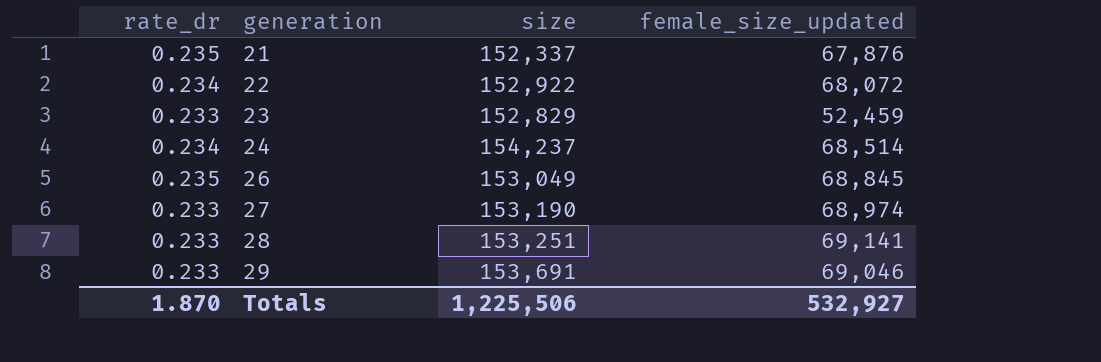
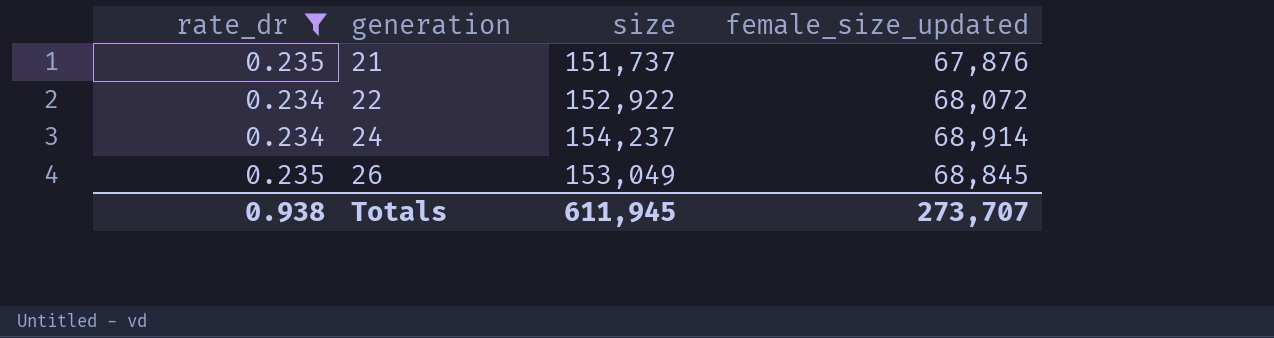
filter: none -> rate_dr != 0.233
21 | size: 152,337 -> 151,737
24 | female_size_updated: 68,514 -> 68,914
Totals | rate_dr: 1.870 -> 0.938
Totals | size: 1,225,506 -> 611,945
Totals | female_size_updated: 532,927 -> 273,707

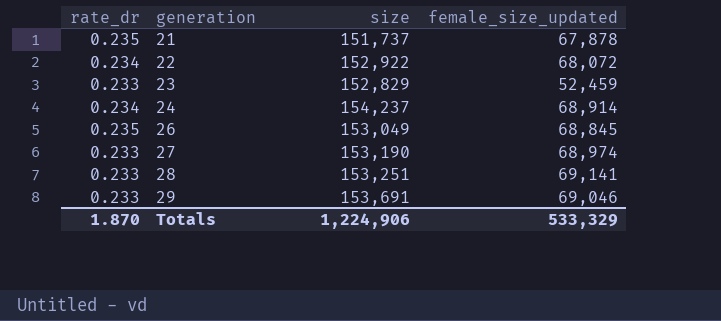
filter: rate_dr != 0.233 -> none
21 | female_size_updated: 67,876 -> 67,878
Totals | rate_dr: 0.938 -> 1.870
Totals | size: 611,945 -> 1,224,906
Totals | female_size_updated: 273,707 -> 533,329

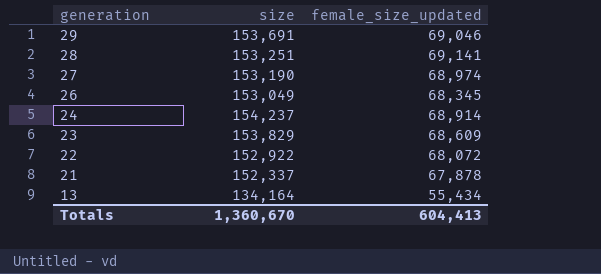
row order: generation ascending -> generation descending
column rate_dr | position: 1 -> none
26 | female_size_updated: 68,845 -> 68,345
23 | size: 152,829 -> 153,829
23 | female_size_updated: 52,459 -> 68,609
21 | size: 151,737 -> 152,337
row 13: none -> 134,164 | 55,434
Totals | size: 1,224,906 -> 1,360,670
Totals | female_size_updated: 533,329 -> 604,413

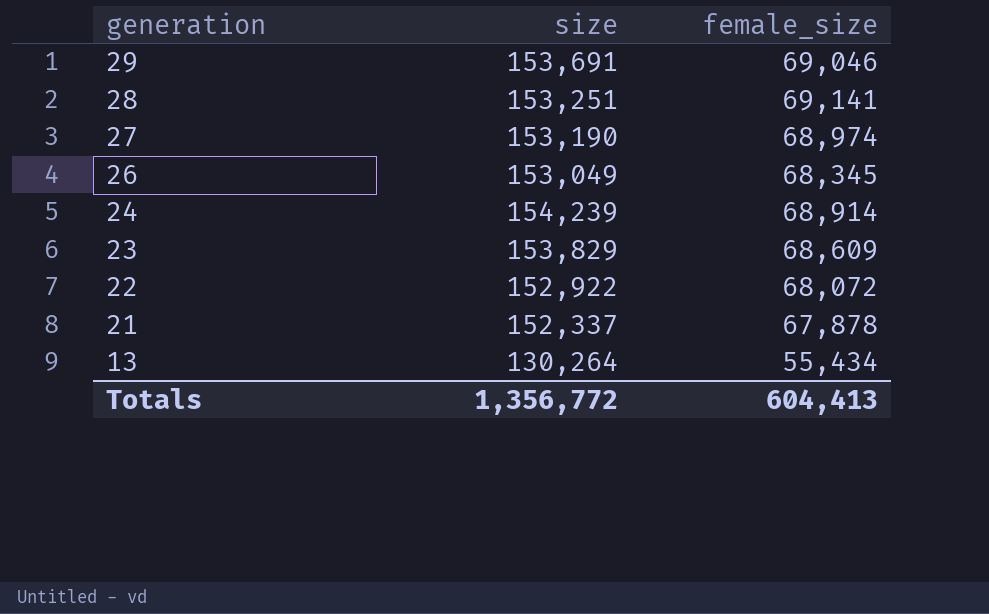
column name: female_size_updated -> female_size
24 | size: 154,237 -> 154,239
13 | size: 134,164 -> 130,264
Totals | size: 1,360,670 -> 1,356,772

